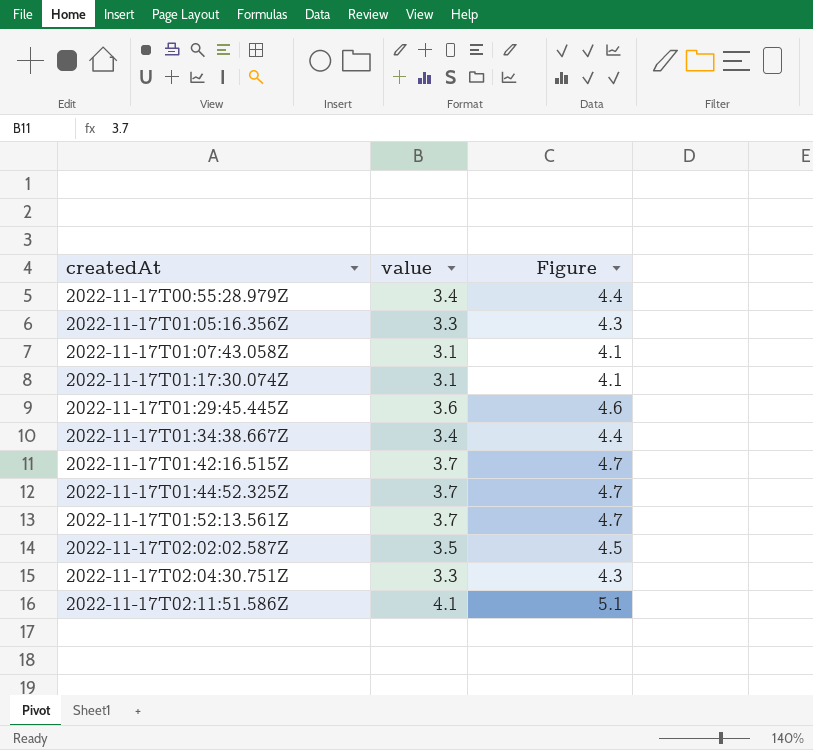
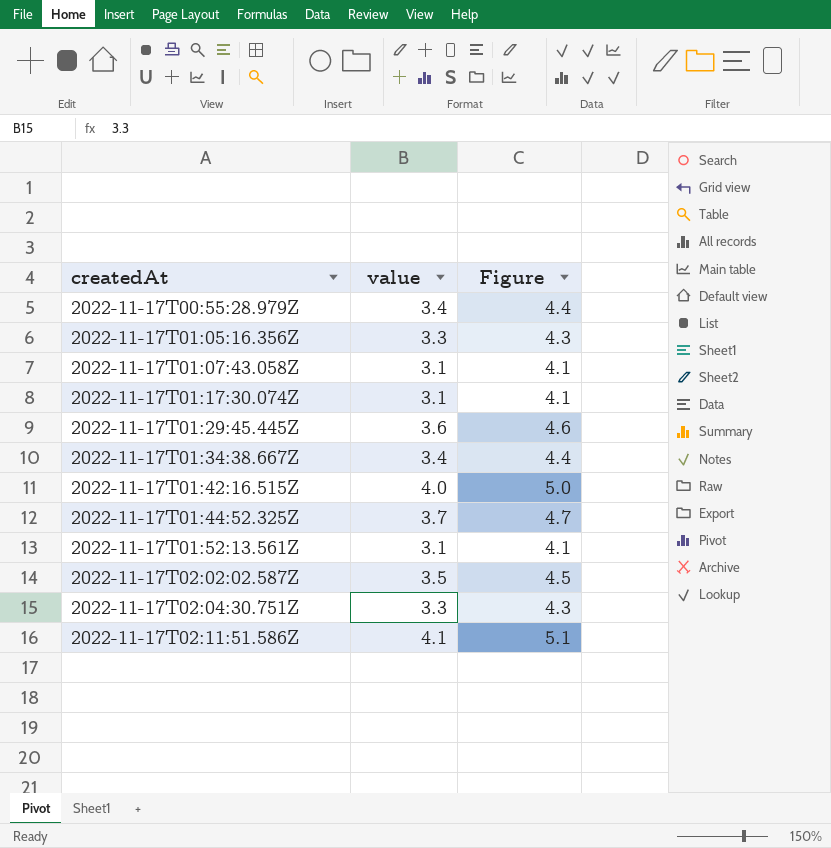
2022-11-17T01:42:16.515Z | value: 3.7 -> 4.0
2022-11-17T01:42:16.515Z | Figure: 4.7 -> 5.0
2022-11-17T01:52:13.561Z | value: 3.7 -> 3.1
2022-11-17T01:52:13.561Z | Figure: 4.7 -> 4.1

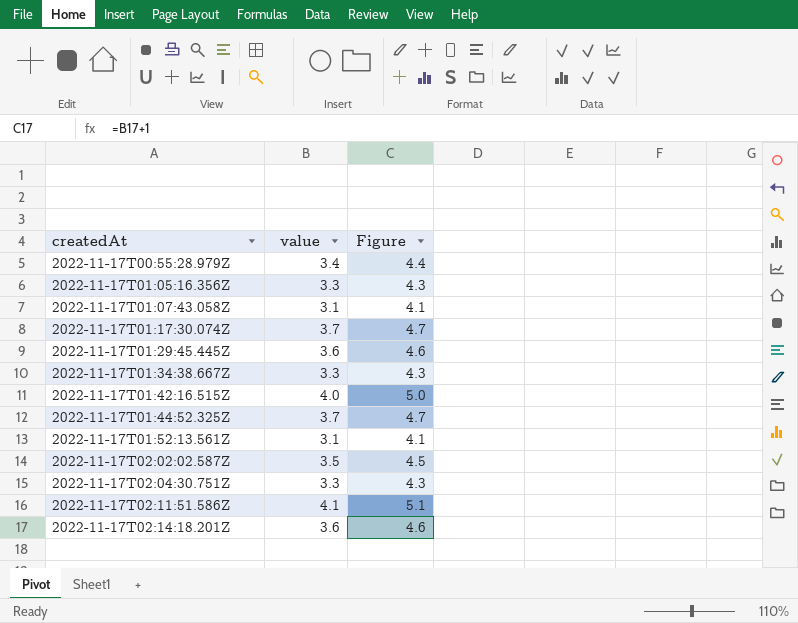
2022-11-17T01:17:30.074Z | value: 3.1 -> 3.7
2022-11-17T01:17:30.074Z | Figure: 4.1 -> 4.7
2022-11-17T01:34:38.667Z | value: 3.4 -> 3.3
2022-11-17T01:34:38.667Z | Figure: 4.4 -> 4.3
row 2022-11-17T02:14:18.201Z: none -> 3.6 | 4.6

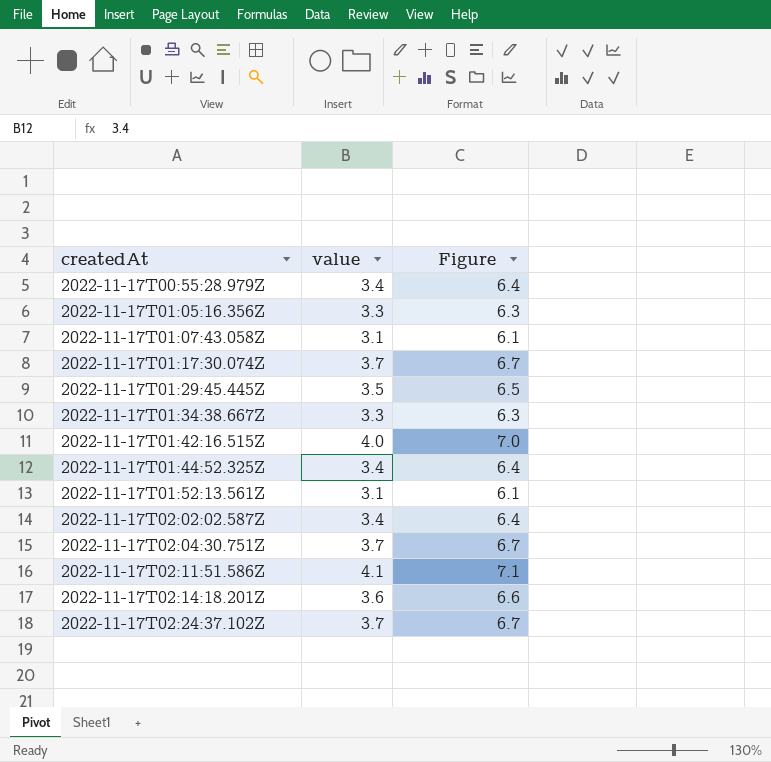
column Figure | formula: [value] + 1 -> [value] + 3
2022-11-17T01:29:45.445Z | value: 3.6 -> 3.5
2022-11-17T01:44:52.325Z | value: 3.7 -> 3.4
2022-11-17T02:02:02.587Z | value: 3.5 -> 3.4
2022-11-17T02:04:30.751Z | value: 3.3 -> 3.7
row 2022-11-17T02:24:37.102Z: none -> 3.7 | 6.7

